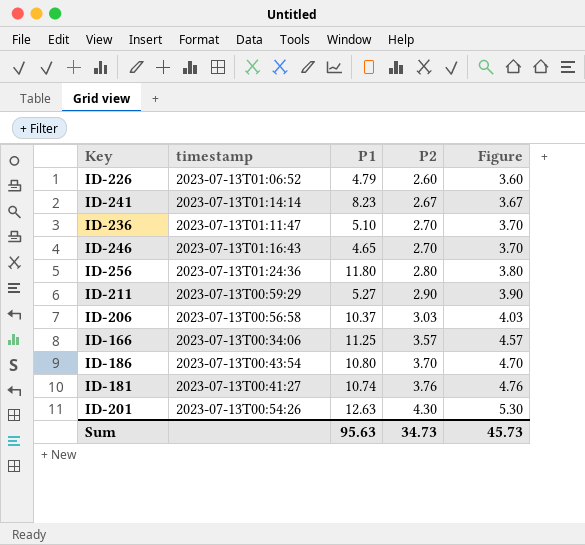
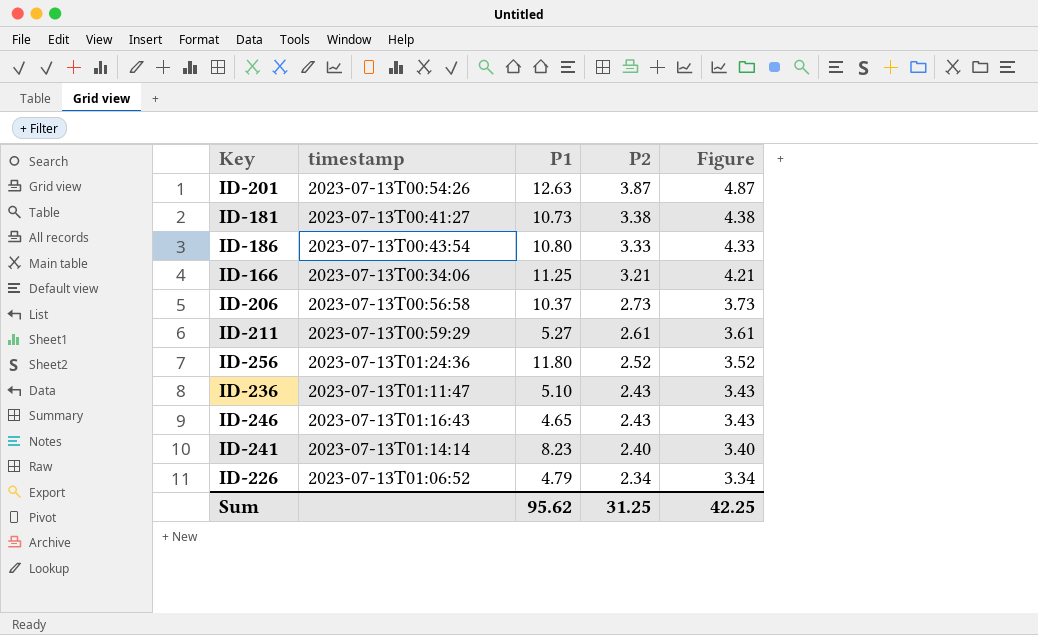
row order: P2 ascending -> P2 descending
ID-201 | P2: 4.30 -> 3.87
ID-201 | Figure: 5.30 -> 4.87
ID-181 | P1: 10.74 -> 10.73
ID-181 | P2: 3.76 -> 3.38
ID-181 | Figure: 4.76 -> 4.38
ID-186 | P2: 3.70 -> 3.33
ID-186 | Figure: 4.70 -> 4.33
ID-166 | P2: 3.57 -> 3.21
ID-166 | Figure: 4.57 -> 4.21
ID-206 | P2: 3.03 -> 2.73
ID-206 | Figure: 4.03 -> 3.73
ID-211 | P2: 2.90 -> 2.61
ID-211 | Figure: 3.90 -> 3.61
ID-256 | P2: 2.80 -> 2.52
ID-256 | Figure: 3.80 -> 3.52
ID-236 | P2: 2.70 -> 2.43
ID-236 | Figure: 3.70 -> 3.43
ID-246 | P2: 2.70 -> 2.43
ID-246 | Figure: 3.70 -> 3.43
ID-241 | P2: 2.67 -> 2.40
ID-241 | Figure: 3.67 -> 3.40
ID-226 | P2: 2.60 -> 2.34
ID-226 | Figure: 3.60 -> 3.34
Sum | P1: 95.63 -> 95.62
Sum | P2: 34.73 -> 31.25
Sum | Figure: 45.73 -> 42.25

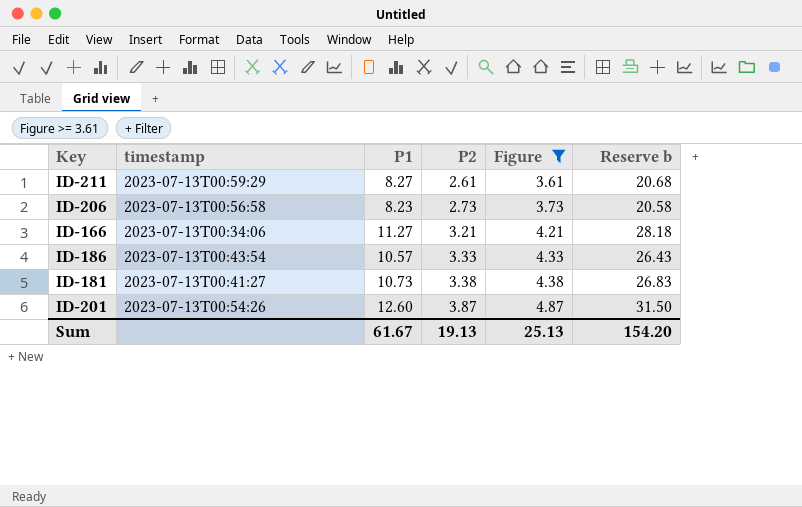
filter: none -> Figure >= 3.61
row order: P2 descending -> P2 ascending
column Reserve b | formula: none -> [P1] * 2.5
ID-211 | P1: 5.27 -> 8.27
ID-206 | P1: 10.37 -> 8.23
ID-166 | P1: 11.25 -> 11.27
ID-186 | P1: 10.80 -> 10.57
ID-201 | P1: 12.63 -> 12.60
Sum | P1: 95.62 -> 61.67
Sum | P2: 31.25 -> 19.13
Sum | Figure: 42.25 -> 25.13

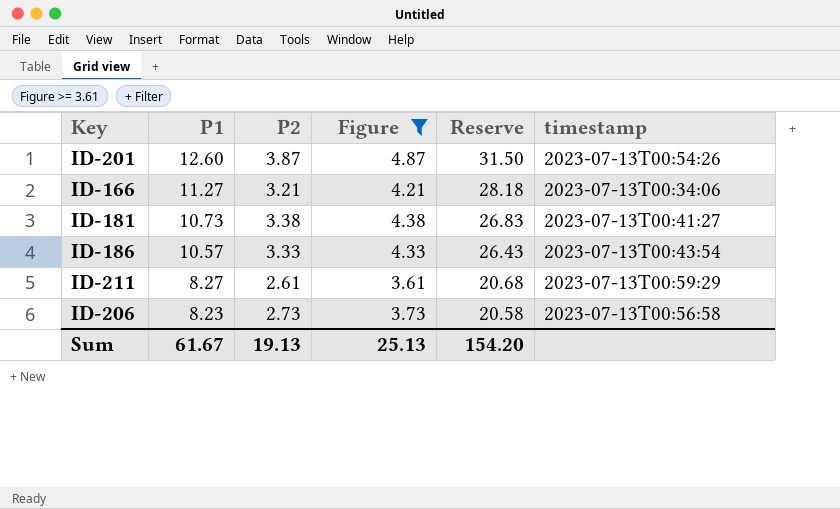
row order: P2 ascending -> P1 descending
column name: Reserve b -> Reserve
column timestamp | position: 2 -> 6

